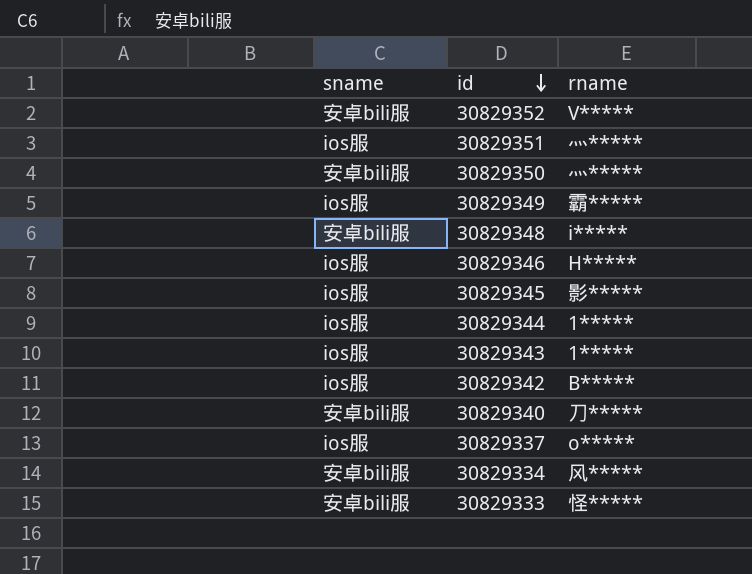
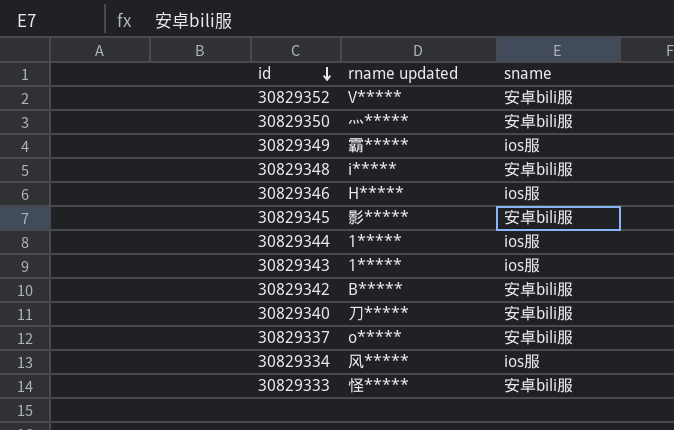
column name: rname -> rname updated
column sname | position: 1 -> 3
row 30829351: ios服 | 灬***** -> none
30829345 | sname: ios服 -> 安卓bili服
30829342 | sname: ios服 -> 安卓bili服
30829337 | sname: ios服 -> 安卓bili服
30829334 | sname: 安卓bili服 -> ios服

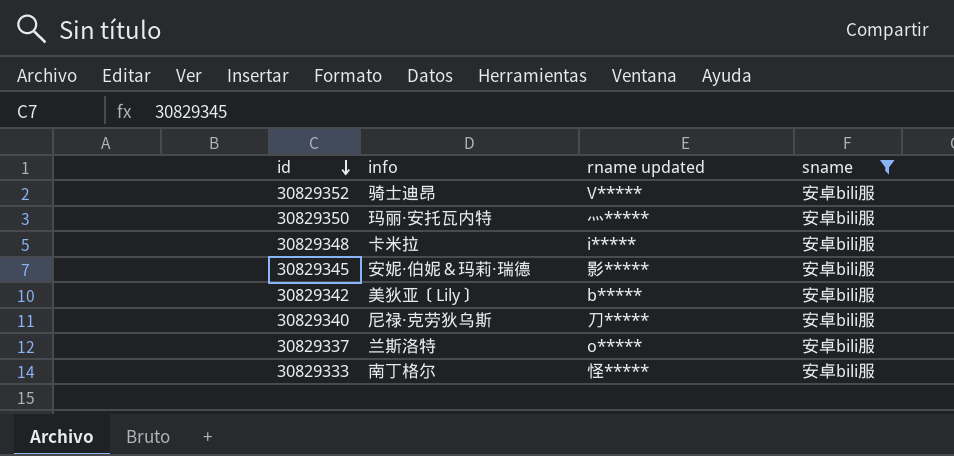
filter: none -> sname = 安卓bili服
column info | position: none -> 2
30829342 | rname updated: B***** -> b*****

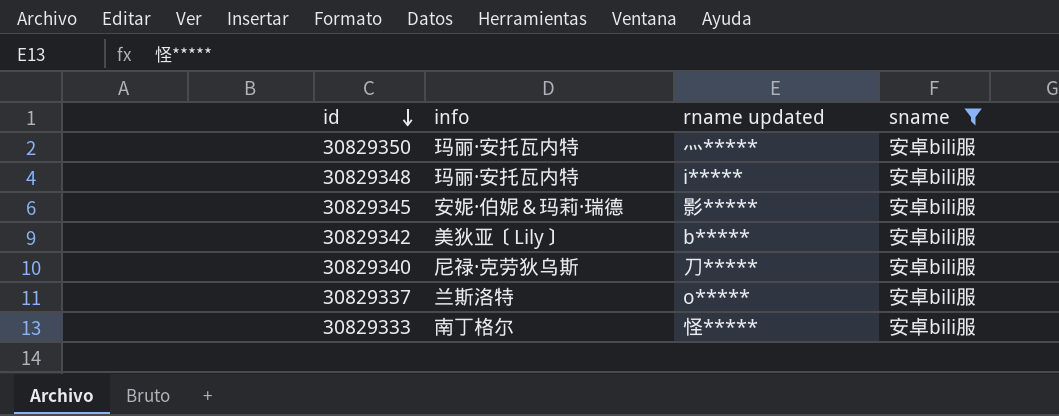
row 30829352: 骑士迪昂 | V***** | 安卓bili服 -> none
30829348 | info: 卡米拉 -> 玛丽·安托瓦内特

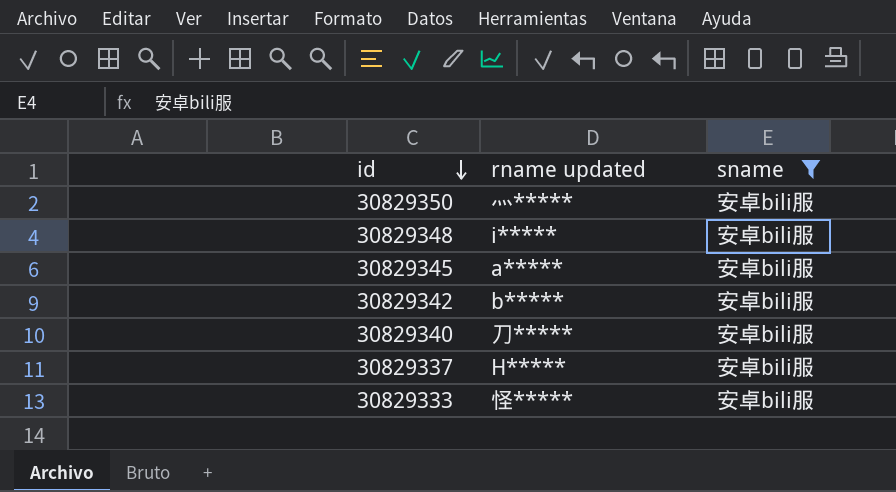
column info | position: 2 -> none
30829345 | rname updated: 影***** -> a*****
30829337 | rname updated: o***** -> H*****

